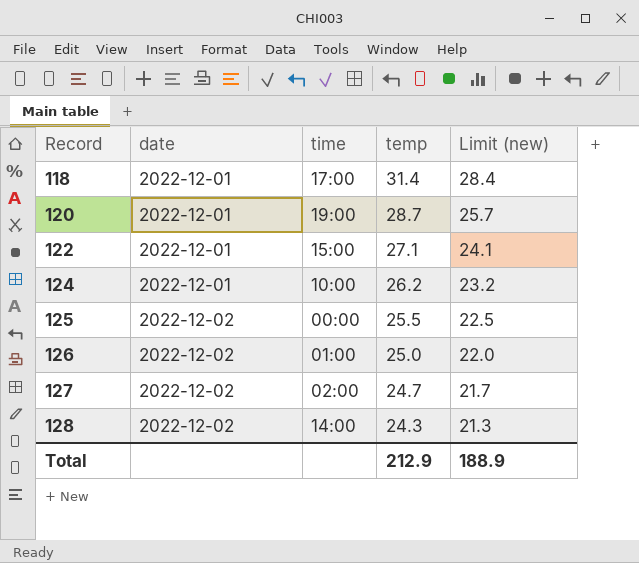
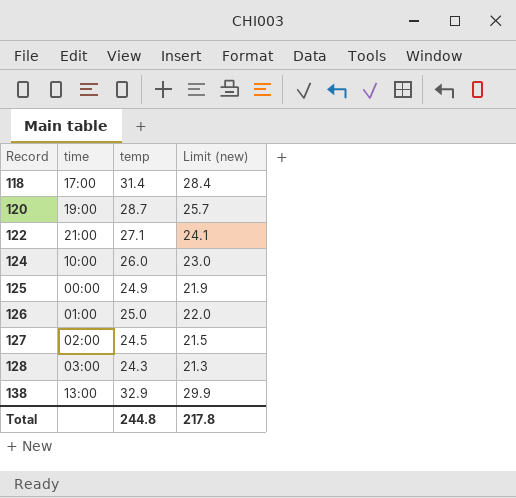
column date | position: 2 -> none
122 | time: 15:00 -> 21:00
124 | temp: 26.2 -> 26.0
124 | Limit (new): 23.2 -> 23.0
125 | temp: 25.5 -> 24.9
125 | Limit (new): 22.5 -> 21.9
127 | temp: 24.7 -> 24.5
127 | Limit (new): 21.7 -> 21.5
128 | time: 14:00 -> 03:00
row 138: none -> 13:00 | 32.9 | 29.9
Total | temp: 212.9 -> 244.8
Total | Limit (new): 188.9 -> 217.8

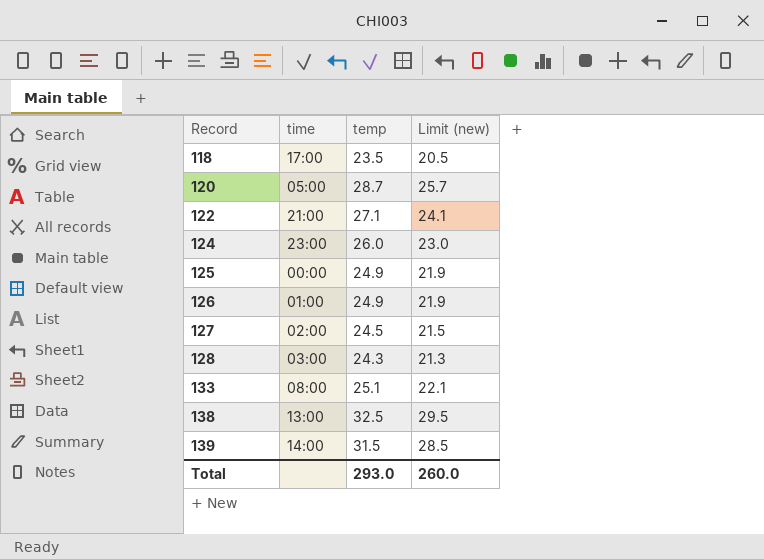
118 | temp: 31.4 -> 23.5
118 | Limit (new): 28.4 -> 20.5
120 | time: 19:00 -> 05:00
124 | time: 10:00 -> 23:00
126 | temp: 25.0 -> 24.9
126 | Limit (new): 22.0 -> 21.9
row 133: none -> 08:00 | 25.1 | 22.1
138 | temp: 32.9 -> 32.5
138 | Limit (new): 29.9 -> 29.5
row 139: none -> 14:00 | 31.5 | 28.5
Total | temp: 244.8 -> 293.0
Total | Limit (new): 217.8 -> 260.0

